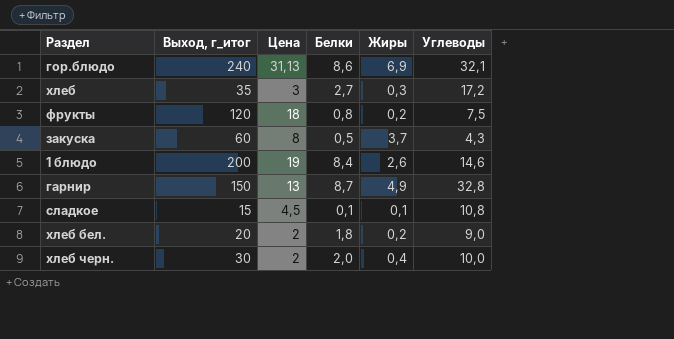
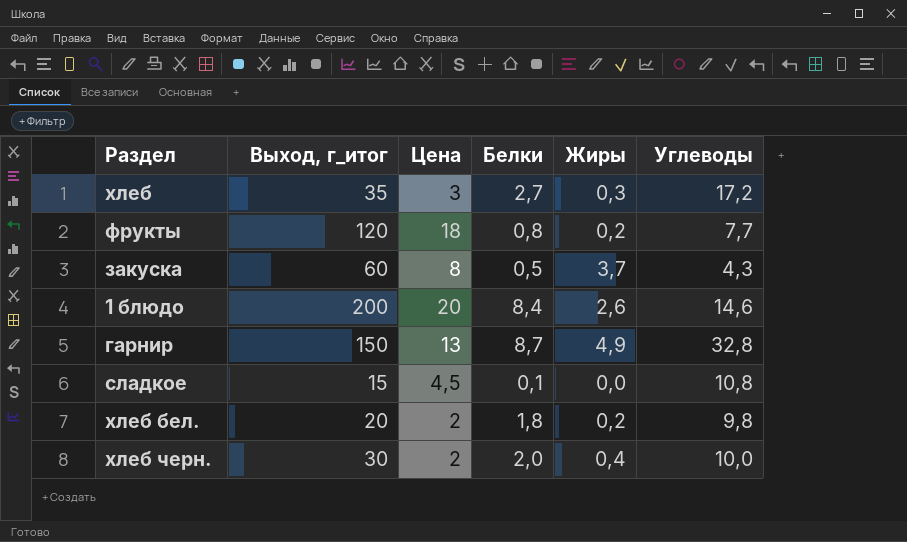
row гор.блюдо: 240 | 31,13 | 8,6 | 6,9 | 32,1 -> none
фрукты | Углеводы: 7,5 -> 7,7
1 блюдо | Цена: 19 -> 20
сладкое | Жиры: 0,1 -> 0,0
хлеб бел. | Углеводы: 9,0 -> 9,8

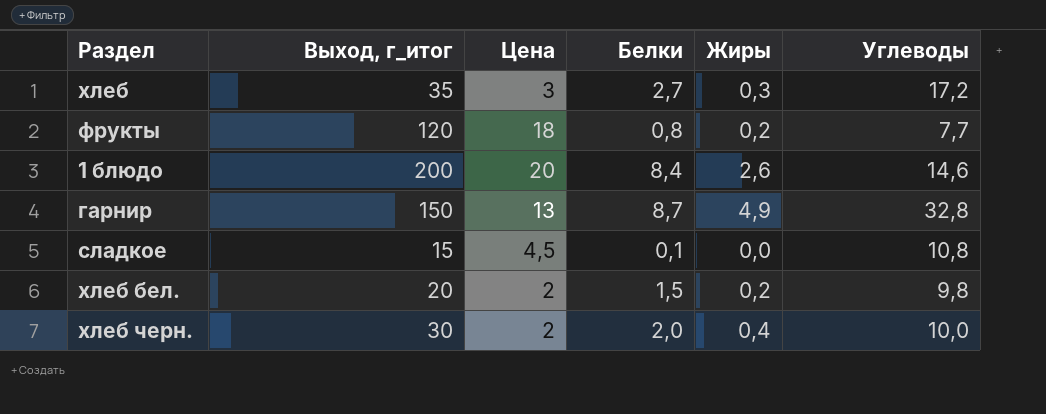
row закуска: 60 | 8 | 0,5 | 3,7 | 4,3 -> none
хлеб бел. | Белки: 1,8 -> 1,5

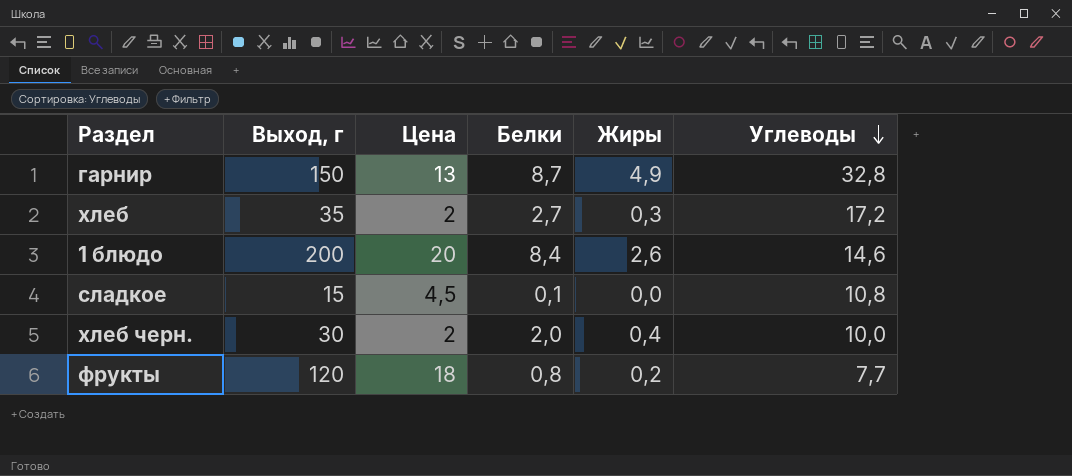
row order: none -> Углеводы descending
column name: Выход, г_итог -> Выход, г
row хлеб бел.: 20 | 2 | 1,5 | 0,2 | 9,8 -> none
хлеб | Цена: 3 -> 2

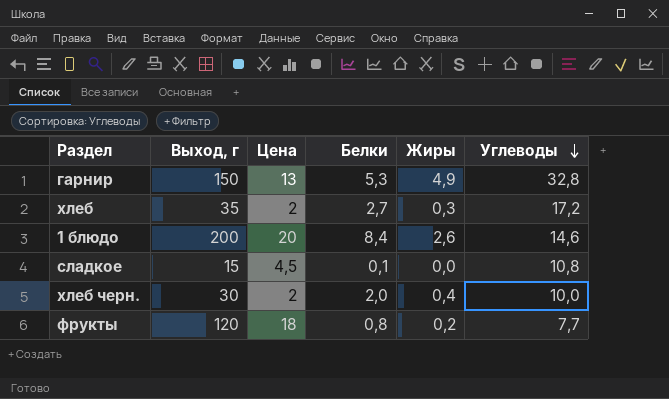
гарнир | Белки: 8,7 -> 5,3

